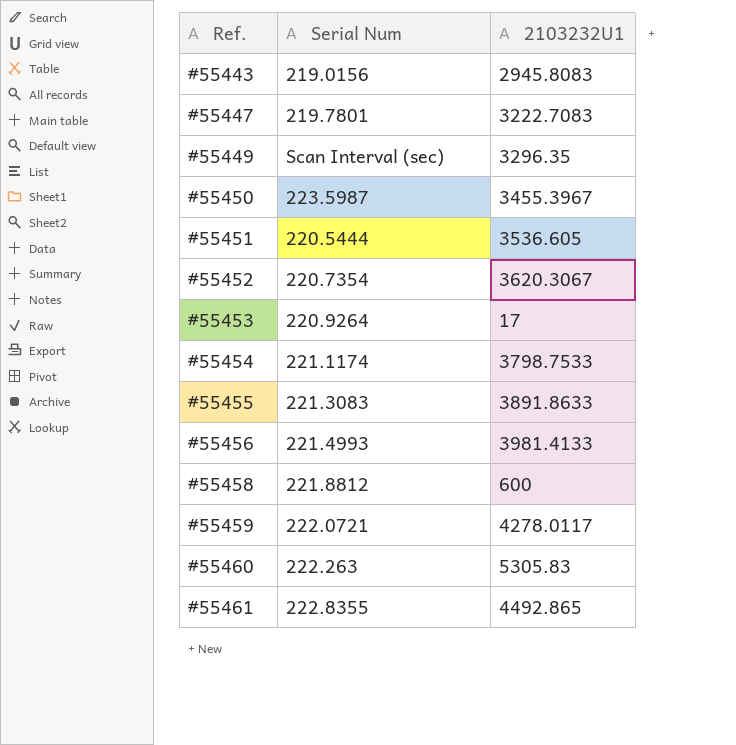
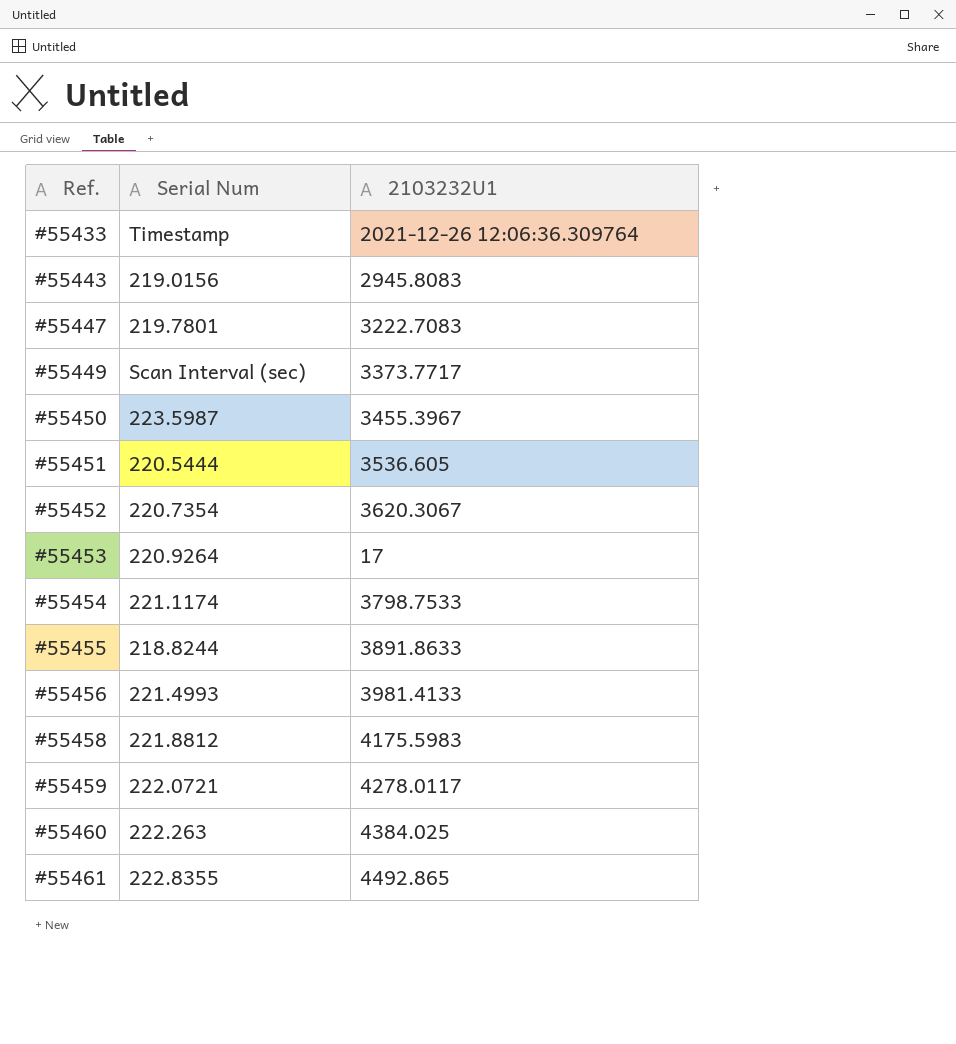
row #55433: none -> Timestamp | 2021-12-26 12:06:36.309764
#55449 | 2103232U1: 3296.35 -> 3373.7717
#55455 | Serial Num: 221.3083 -> 218.8244
#55458 | 2103232U1: 600 -> 4175.5983
#55460 | 2103232U1: 5305.83 -> 4384.025

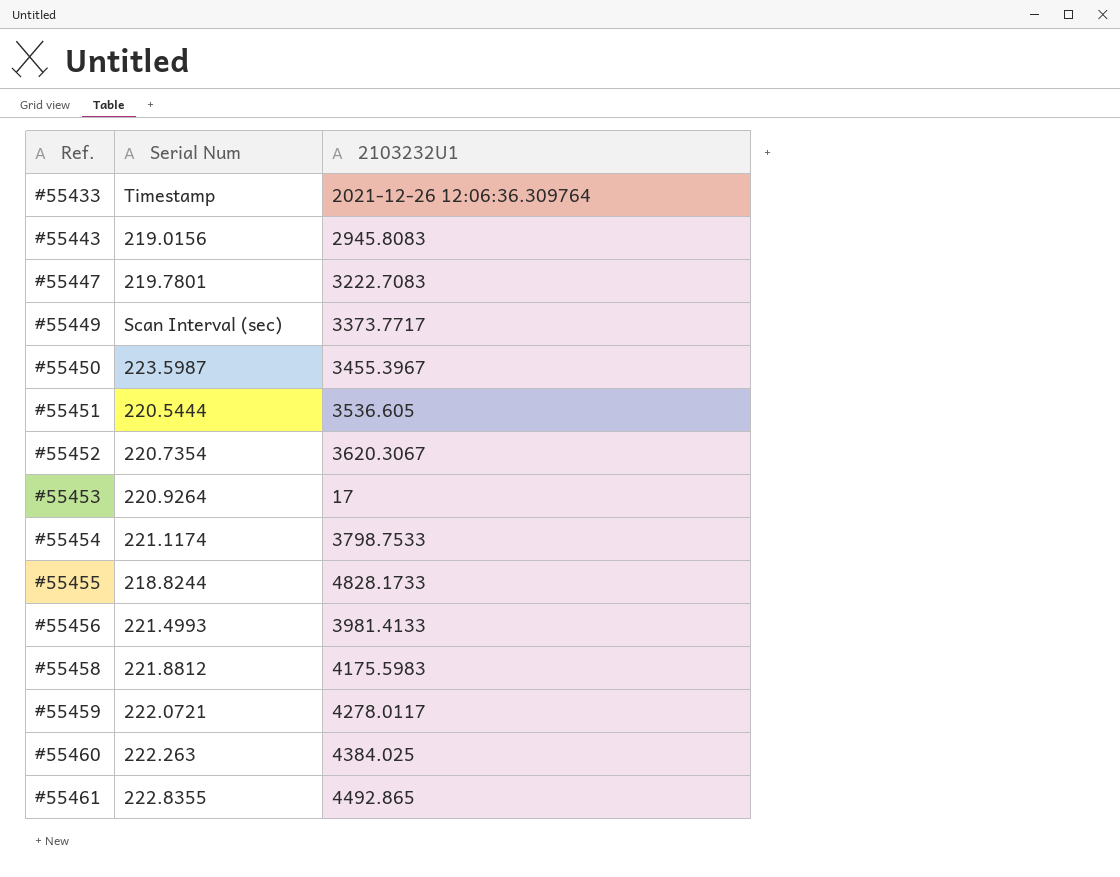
#55455 | 2103232U1: 3891.8633 -> 4828.1733

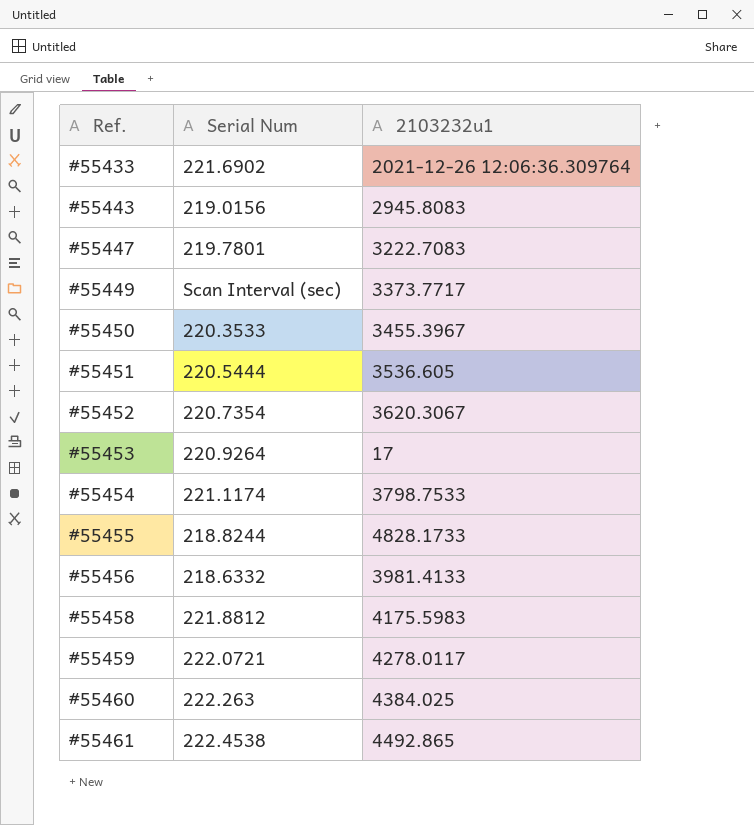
column name: 2103232U1 -> 2103232u1
#55433 | Serial Num: Timestamp -> 221.6902
#55450 | Serial Num: 223.5987 -> 220.3533
#55456 | Serial Num: 221.4993 -> 218.6332
#55461 | Serial Num: 222.8355 -> 222.4538

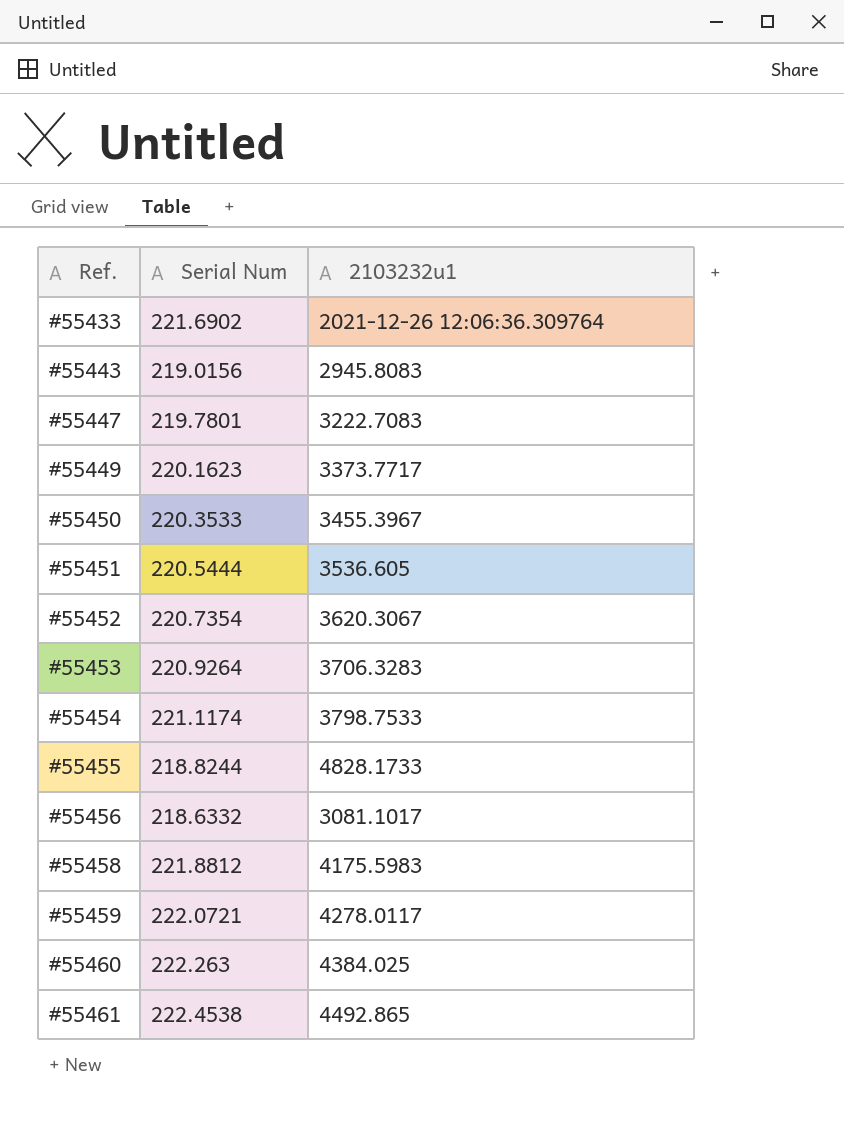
#55449 | Serial Num: Scan Interval (sec) -> 220.1623
#55453 | 2103232u1: 17 -> 3706.3283
#55456 | 2103232u1: 3981.4133 -> 3081.1017

